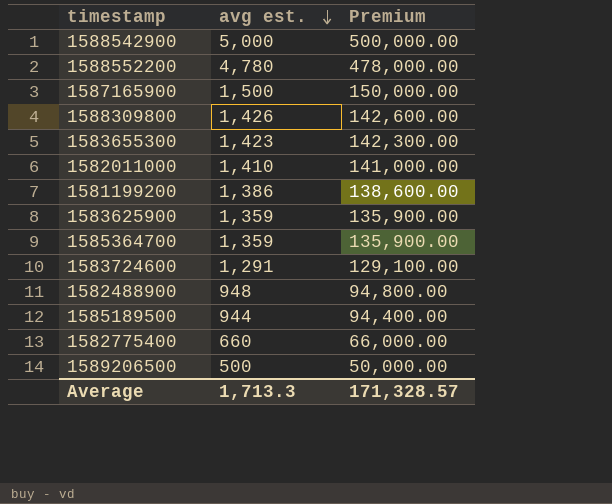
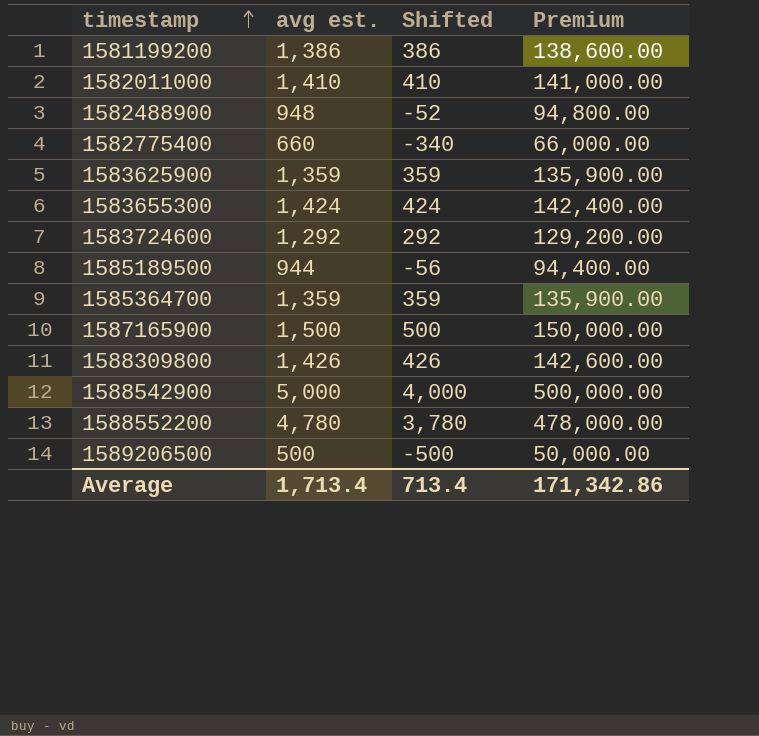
row order: avg est. descending -> timestamp ascending
column Shifted | formula: none -> [avg est.] - 1000
1583655300 | avg est.: 1,423 -> 1,424
1583655300 | Premium: 142,300.00 -> 142,400.00
1583724600 | avg est.: 1,291 -> 1,292
1583724600 | Premium: 129,100.00 -> 129,200.00
Average | avg est.: 1,713.3 -> 1,713.4
Average | Premium: 171,328.57 -> 171,342.86

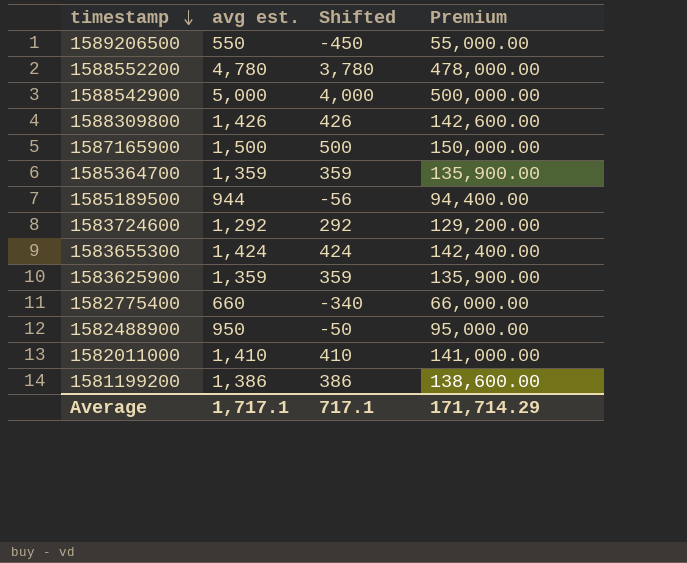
row order: timestamp ascending -> timestamp descending
1589206500 | avg est.: 500 -> 550
1589206500 | Shifted: -500 -> -450
1589206500 | Premium: 50,000.00 -> 55,000.00
1582488900 | avg est.: 948 -> 950
1582488900 | Shifted: -52 -> -50
1582488900 | Premium: 94,800.00 -> 95,000.00
Average | avg est.: 1,713.4 -> 1,717.1
Average | Shifted: 713.4 -> 717.1
Average | Premium: 171,342.86 -> 171,714.29

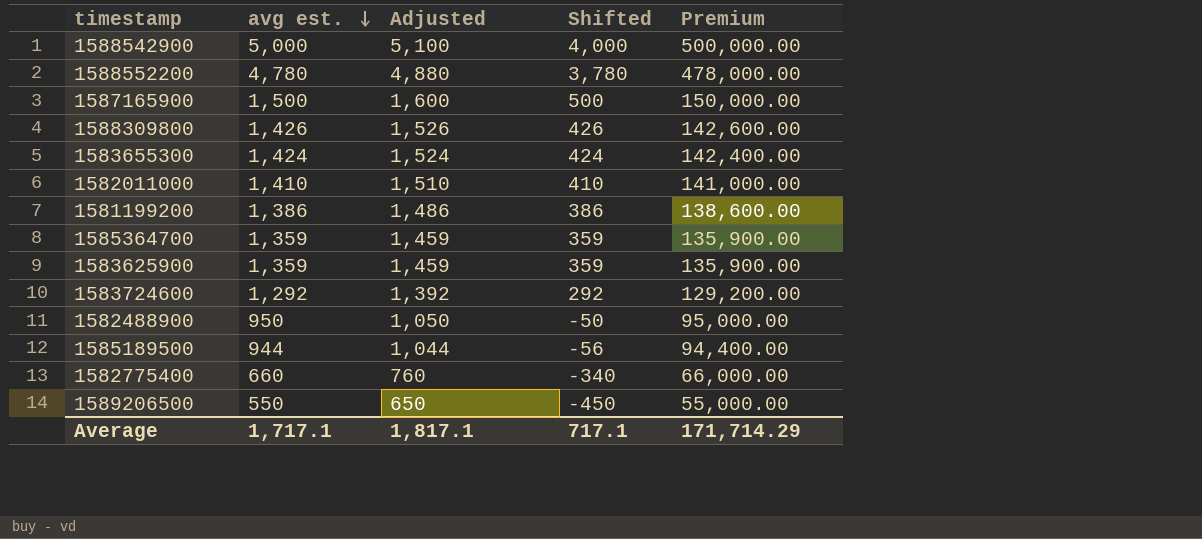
row order: timestamp descending -> avg est. descending
column Adjusted | formula: none -> [avg est.] + 100

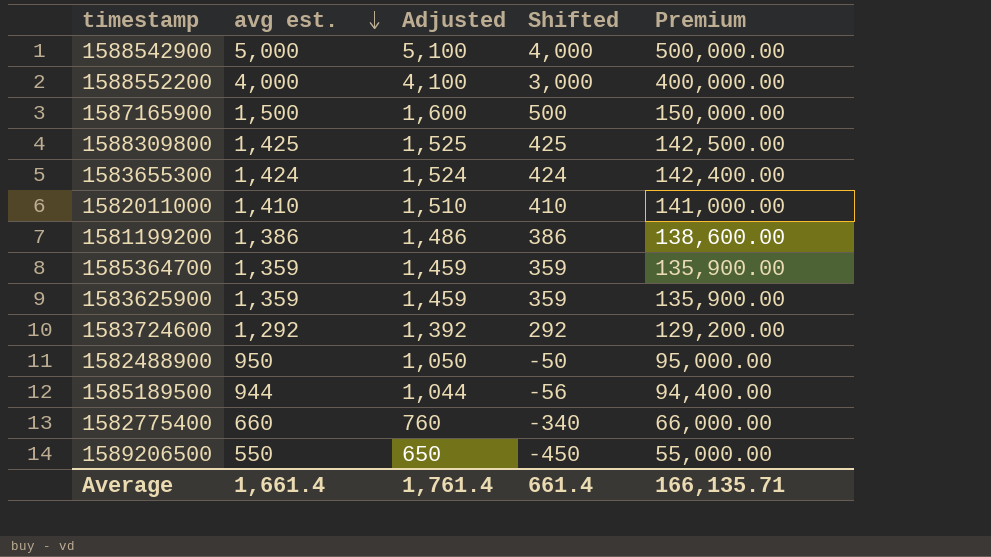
1588552200 | avg est.: 4,780 -> 4,000
1588552200 | Adjusted: 4,880 -> 4,100
1588552200 | Shifted: 3,780 -> 3,000
1588552200 | Premium: 478,000.00 -> 400,000.00
1588309800 | avg est.: 1,426 -> 1,425
1588309800 | Adjusted: 1,526 -> 1,525
1588309800 | Shifted: 426 -> 425
1588309800 | Premium: 142,600.00 -> 142,500.00
Average | avg est.: 1,717.1 -> 1,661.4
Average | Adjusted: 1,817.1 -> 1,761.4
Average | Shifted: 717.1 -> 661.4
Average | Premium: 171,714.29 -> 166,135.71

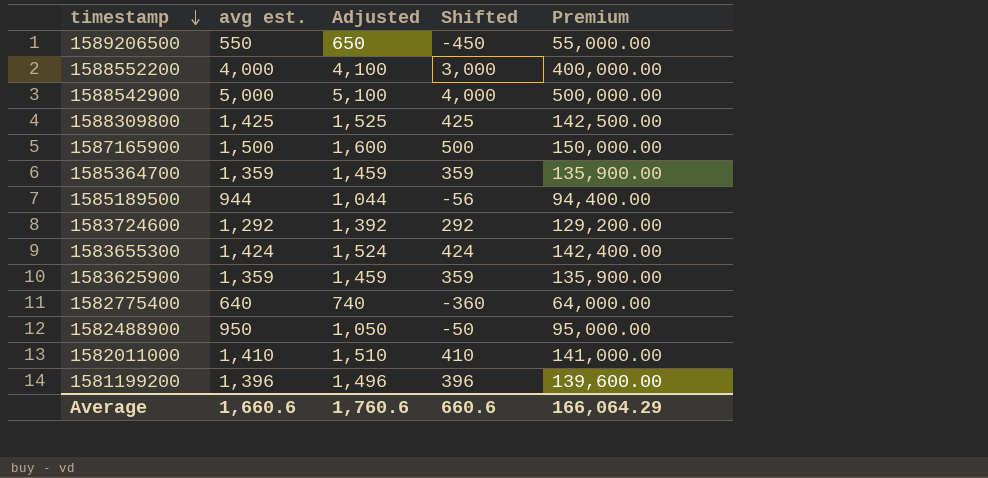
row order: avg est. descending -> timestamp descending
1582775400 | avg est.: 660 -> 640
1582775400 | Adjusted: 760 -> 740
1582775400 | Shifted: -340 -> -360
1582775400 | Premium: 66,000.00 -> 64,000.00
1581199200 | avg est.: 1,386 -> 1,396
1581199200 | Adjusted: 1,486 -> 1,496
1581199200 | Shifted: 386 -> 396
1581199200 | Premium: 138,600.00 -> 139,600.00
Average | avg est.: 1,661.4 -> 1,660.6
Average | Adjusted: 1,761.4 -> 1,760.6
Average | Shifted: 661.4 -> 660.6
Average | Premium: 166,135.71 -> 166,064.29

